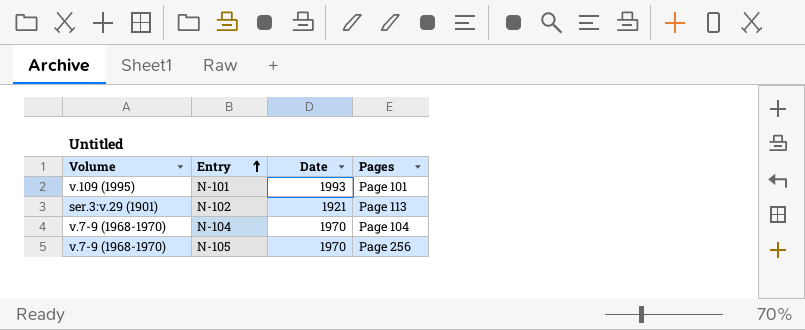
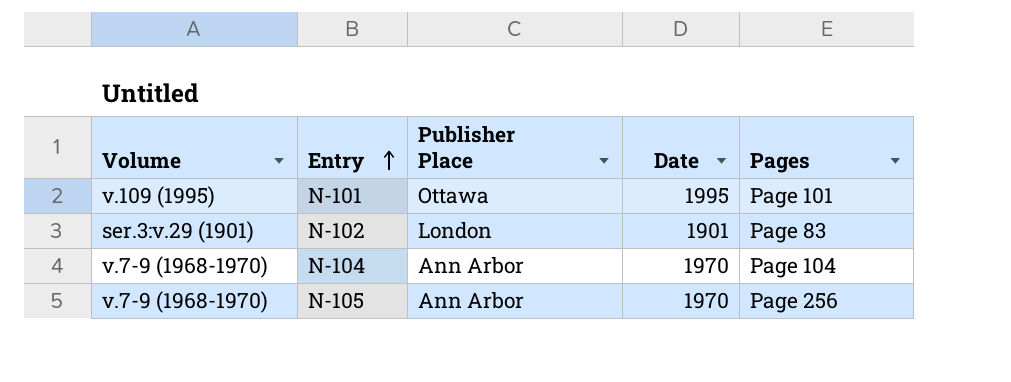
column Publisher Place | position: none -> 3
N-101 | Date: 1993 -> 1995
N-102 | Date: 1921 -> 1901
N-102 | Pages: Page 113 -> Page 83

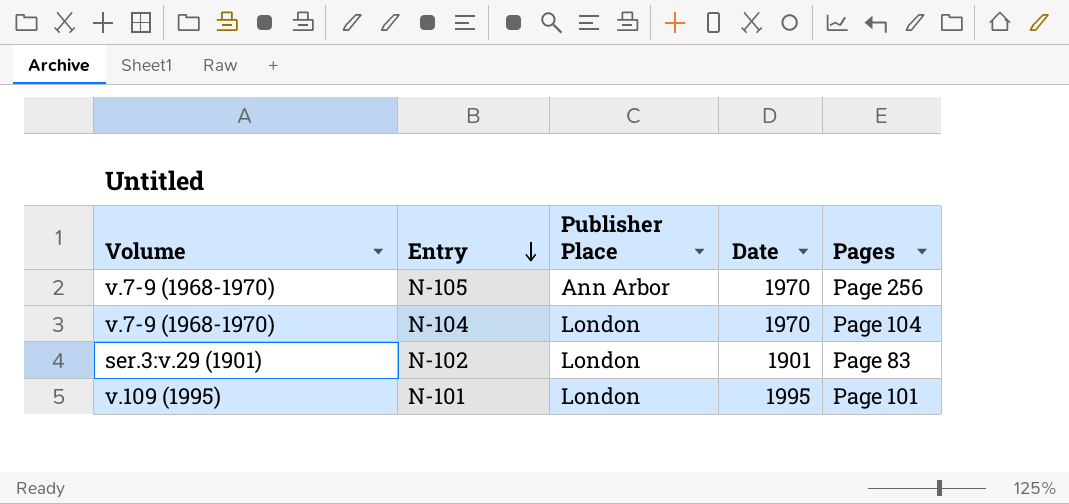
row order: Entry ascending -> Entry descending
N-104 | Publisher Place: Ann Arbor -> London
N-101 | Publisher Place: Ottawa -> London

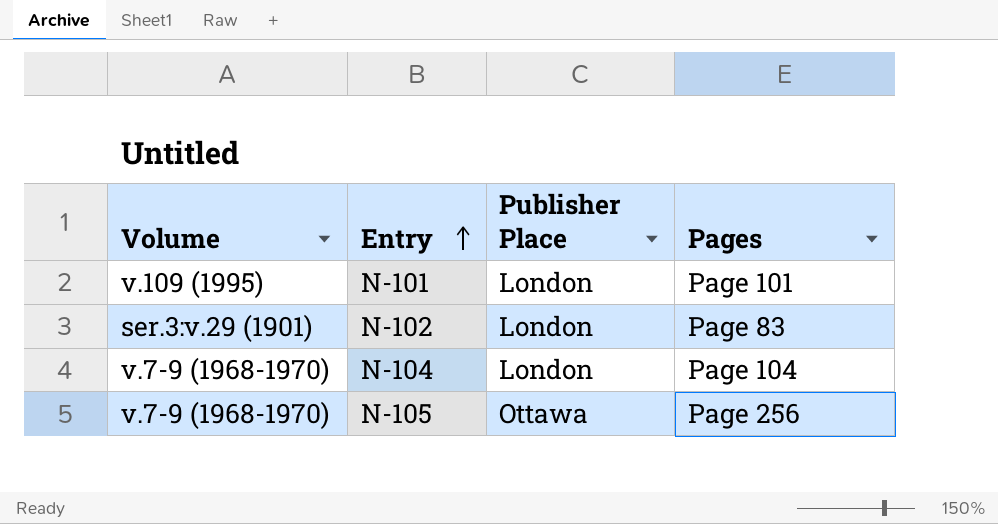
row order: Entry descending -> Entry ascending
column Date | position: 4 -> none
N-105 | Publisher Place: Ann Arbor -> Ottawa

